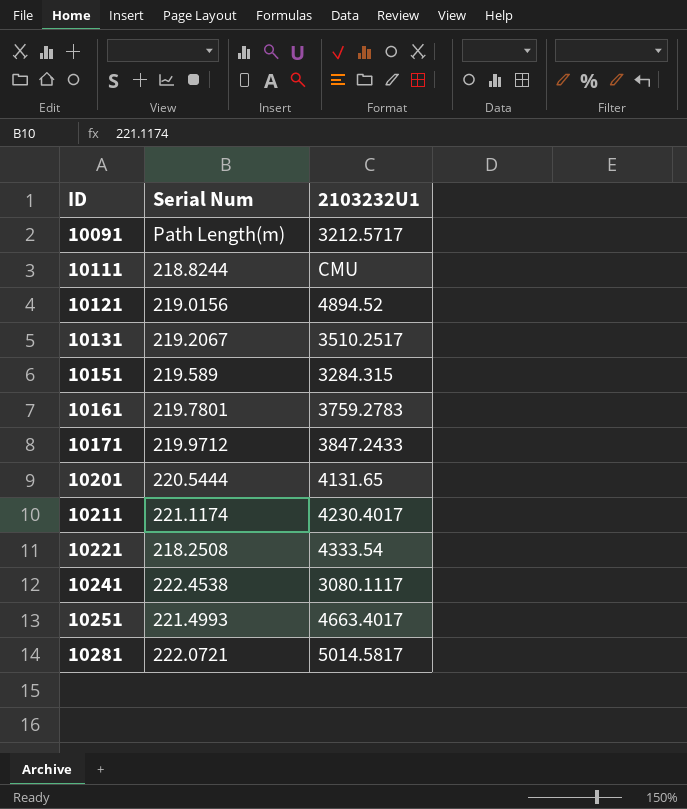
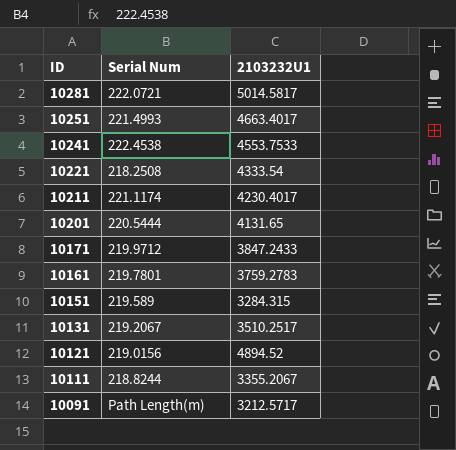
row order: ID ascending -> ID descending
10241 | 2103232U1: 3080.1117 -> 4553.7533
10111 | 2103232U1: CMU -> 3355.2067

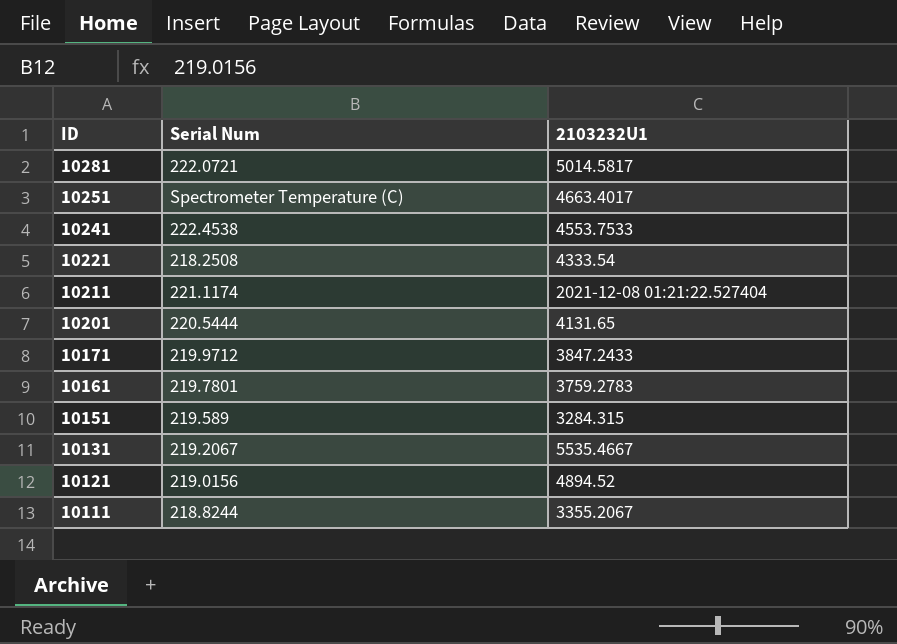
row 10091: Path Length(m) | 3212.5717 -> none
10251 | Serial Num: 221.4993 -> Spectrometer Temperature (C)
10211 | 2103232U1: 4230.4017 -> 2021-12-08 01:21:22.527404
10131 | 2103232U1: 3510.2517 -> 5535.4667

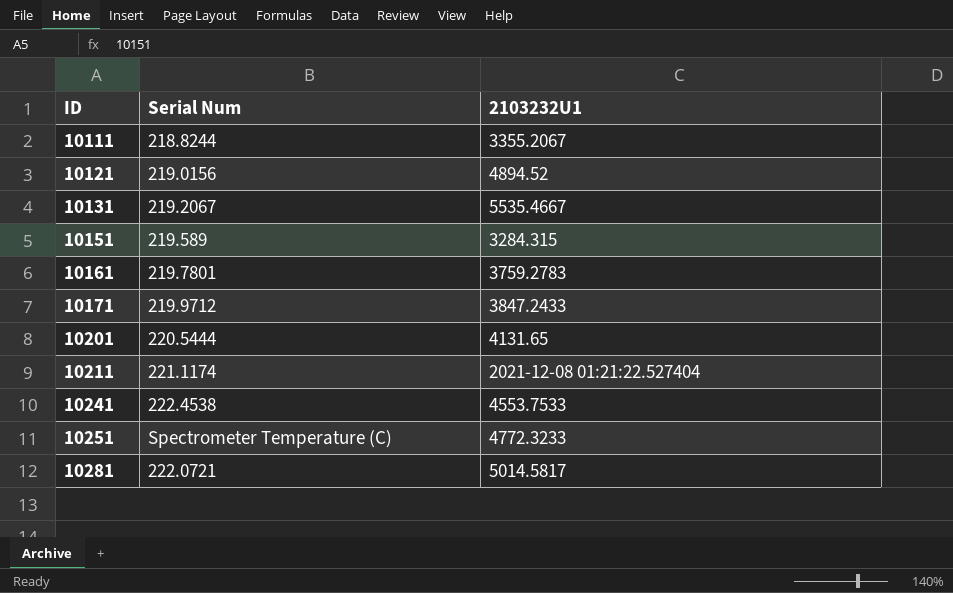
row order: ID descending -> ID ascending
row 10221: 218.2508 | 4333.54 -> none
10251 | 2103232U1: 4663.4017 -> 4772.3233

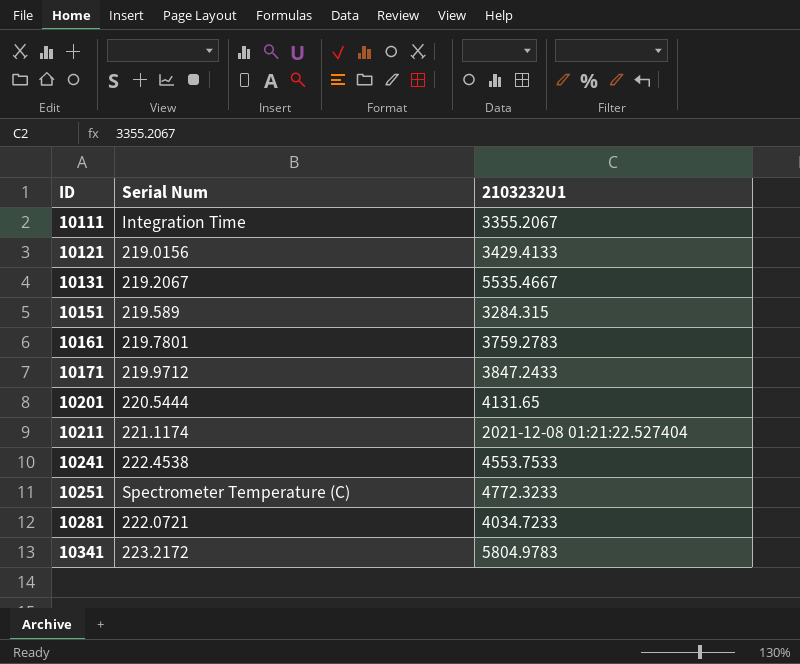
10111 | Serial Num: 218.8244 -> Integration Time
10121 | 2103232U1: 4894.52 -> 3429.4133
10281 | 2103232U1: 5014.5817 -> 4034.7233
row 10341: none -> 223.2172 | 5804.9783

